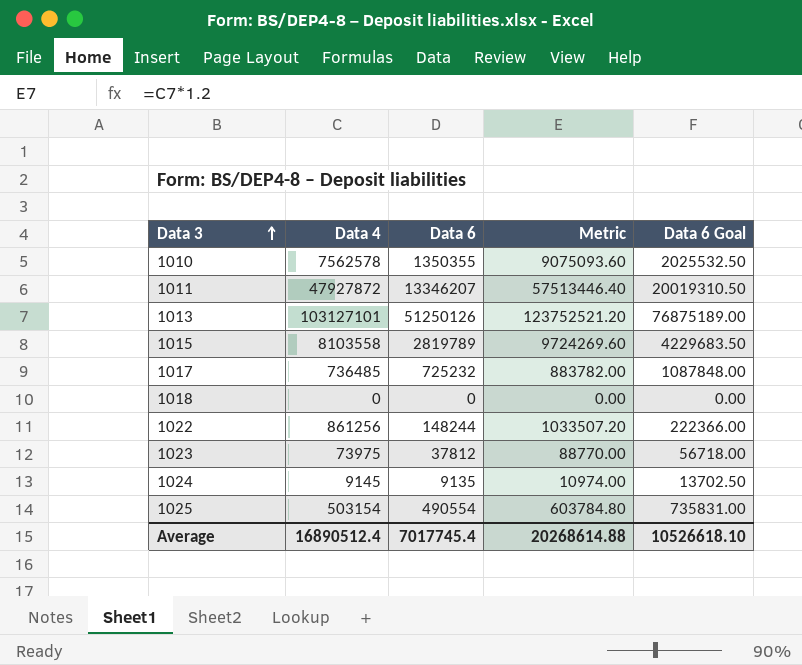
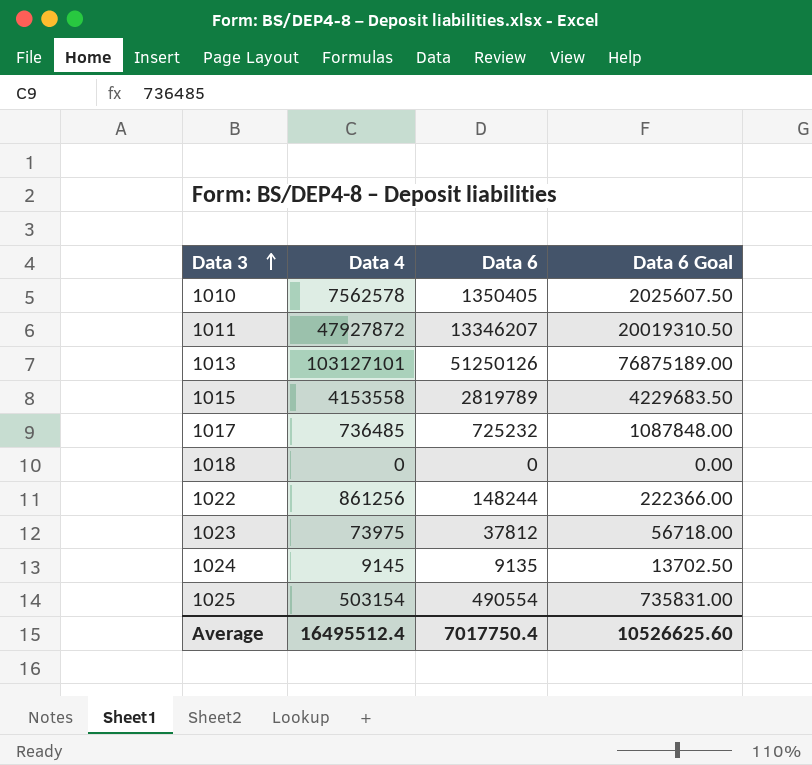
column Metric | formula: [Data 4] * 1.2 -> none
1010 | Data 6: 1350355 -> 1350405
1010 | Data 6 Goal: 2025532.50 -> 2025607.50
1015 | Data 4: 8103558 -> 4153558
Average | Data 4: 16890512.4 -> 16495512.4
Average | Data 6: 7017745.4 -> 7017750.4
Average | Data 6 Goal: 10526618.10 -> 10526625.60

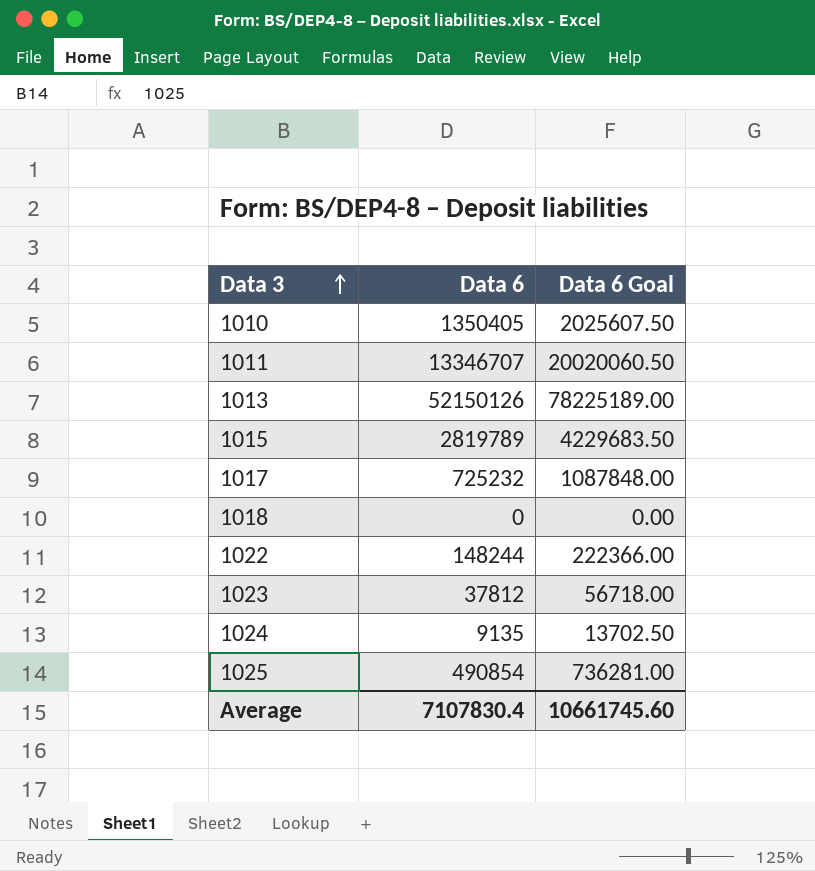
column Data 4 | position: 2 -> none
1011 | Data 6: 13346207 -> 13346707
1011 | Data 6 Goal: 20019310.50 -> 20020060.50
1013 | Data 6: 51250126 -> 52150126
1013 | Data 6 Goal: 76875189.00 -> 78225189.00
1025 | Data 6: 490554 -> 490854
1025 | Data 6 Goal: 735831.00 -> 736281.00
Average | Data 6: 7017750.4 -> 7107830.4
Average | Data 6 Goal: 10526625.60 -> 10661745.60

